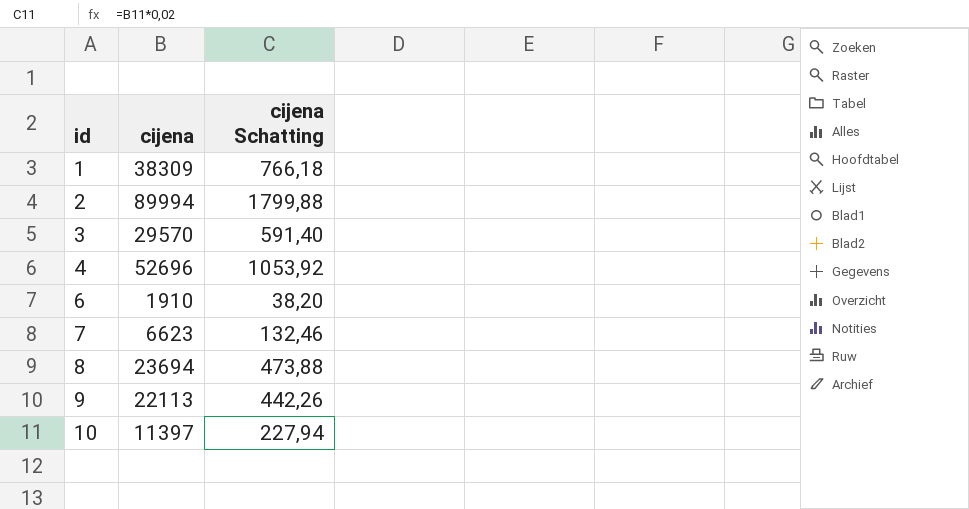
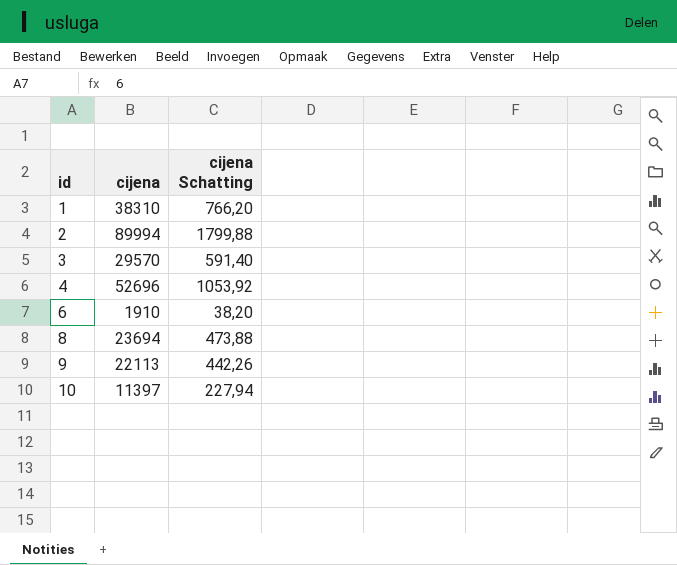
row 7: 6623 | 132,46 -> none
1 | cijena: 38309 -> 38310
1 | cijena Schatting: 766,18 -> 766,20

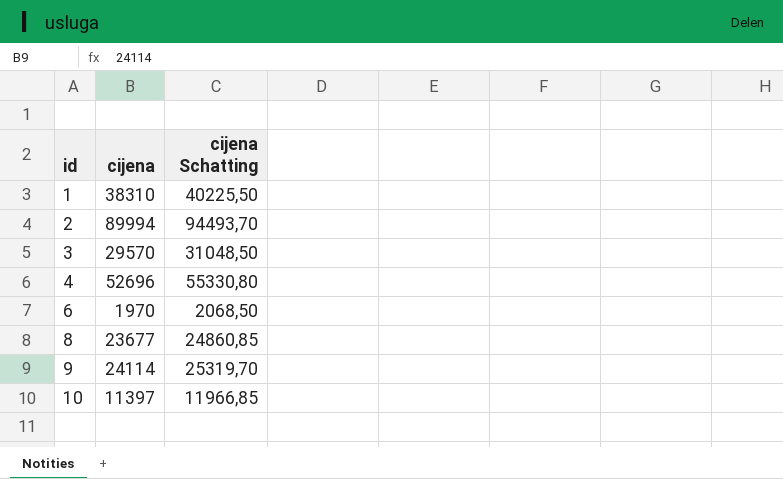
column cijena Schatting | formula: [cijena] * 0,02 -> [cijena] * 1,05
6 | cijena: 1910 -> 1970
8 | cijena: 23694 -> 23677
9 | cijena: 22113 -> 24114

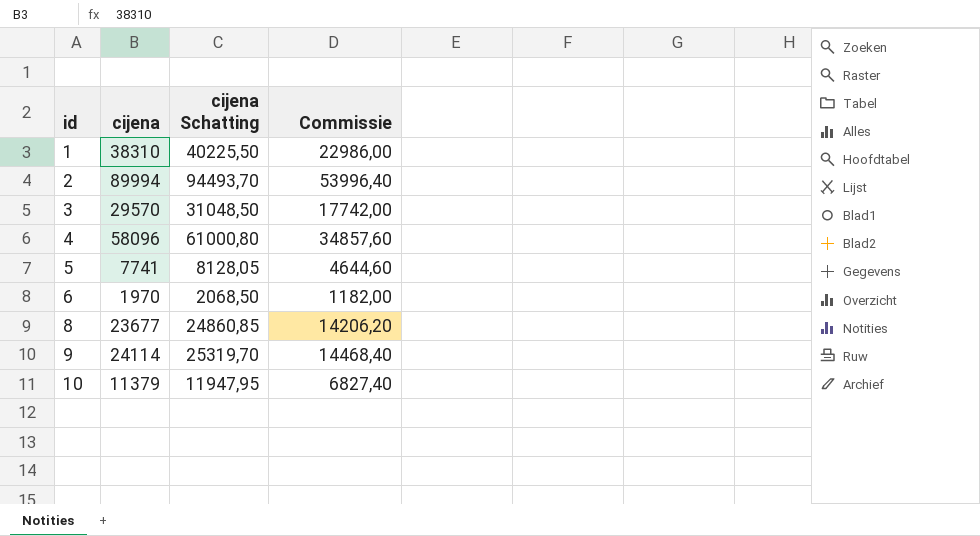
column Commissie | formula: none -> [cijena] * 0,6
4 | cijena: 52696 -> 58096
4 | cijena Schatting: 55330,80 -> 61000,80
row 5: none -> 7741 | 8128,05 | 4644,60
10 | cijena: 11397 -> 11379
10 | cijena Schatting: 11966,85 -> 11947,95

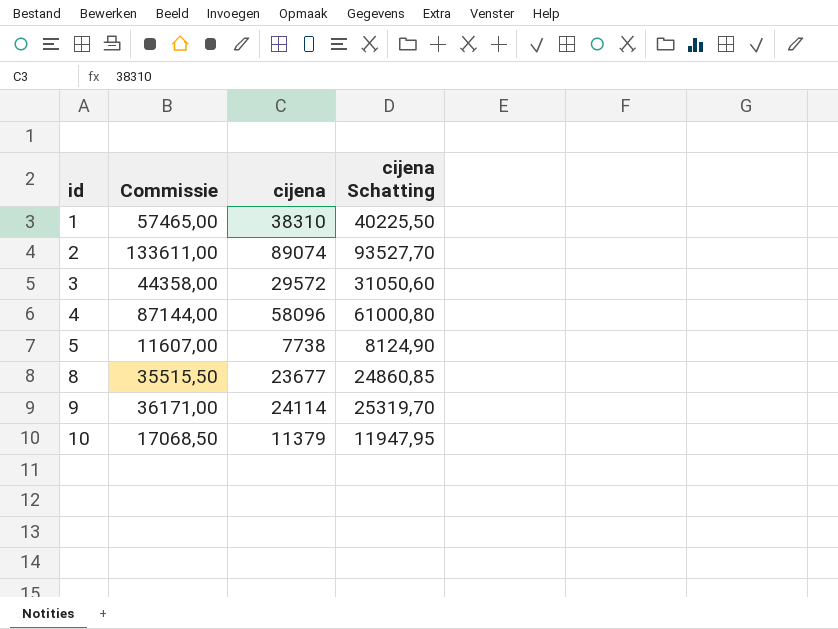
column Commissie | formula: [cijena] * 0,6 -> [cijena] * 1,5
column Commissie | position: 4 -> 2
row 6: 1970 | 2068,50 | 1182,00 -> none
2 | cijena: 89994 -> 89074
2 | cijena Schatting: 94493,70 -> 93527,70
3 | cijena: 29570 -> 29572
3 | cijena Schatting: 31048,50 -> 31050,60
5 | cijena: 7741 -> 7738
5 | cijena Schatting: 8128,05 -> 8124,90

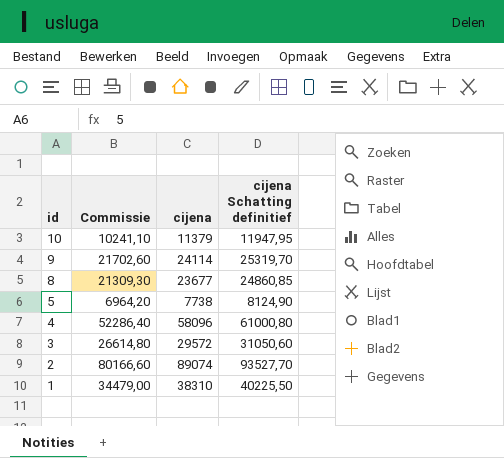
row order: id ascending -> id descending
column Commissie | formula: [cijena] * 1,5 -> [cijena] * 0,9
column name: cijena Schatting -> cijena Schatting definitief

